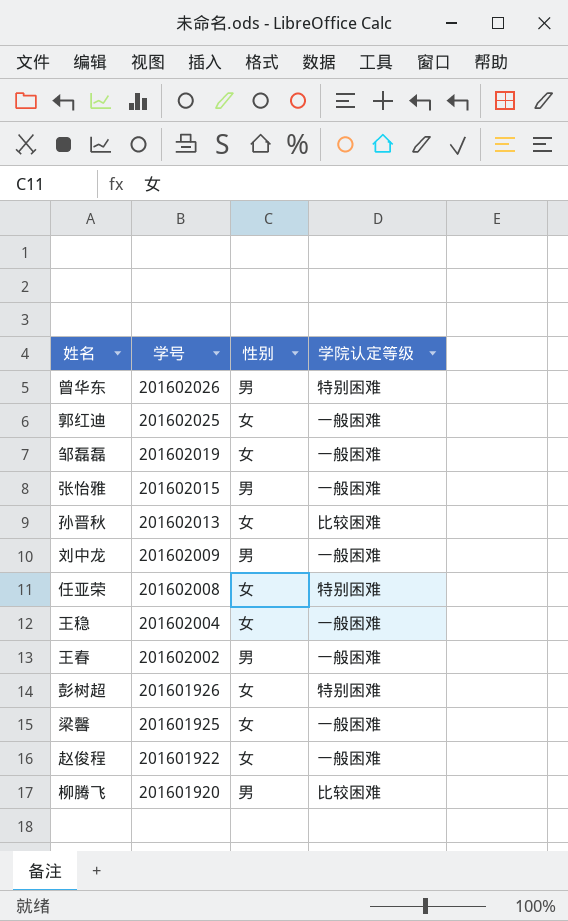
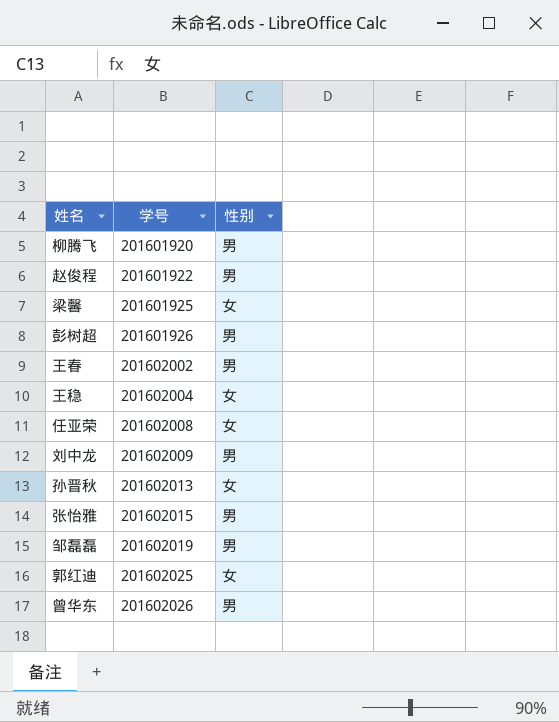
row order: 学号 descending -> 学号 ascending
column 学院认定等级 | position: 4 -> none
赵俊程 | 性别: 女 -> 男
彭树超 | 性别: 女 -> 男
邹磊磊 | 性别: 女 -> 男

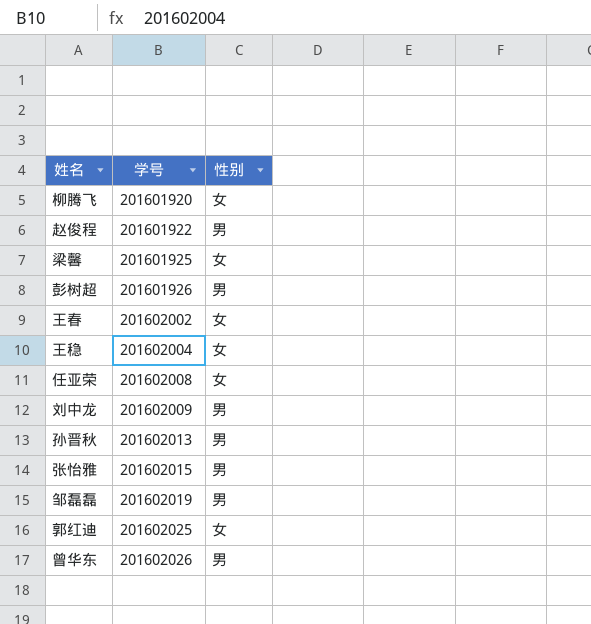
柳腾飞 | 性别: 男 -> 女
王春 | 性别: 男 -> 女
孙晋秋 | 性别: 女 -> 男

